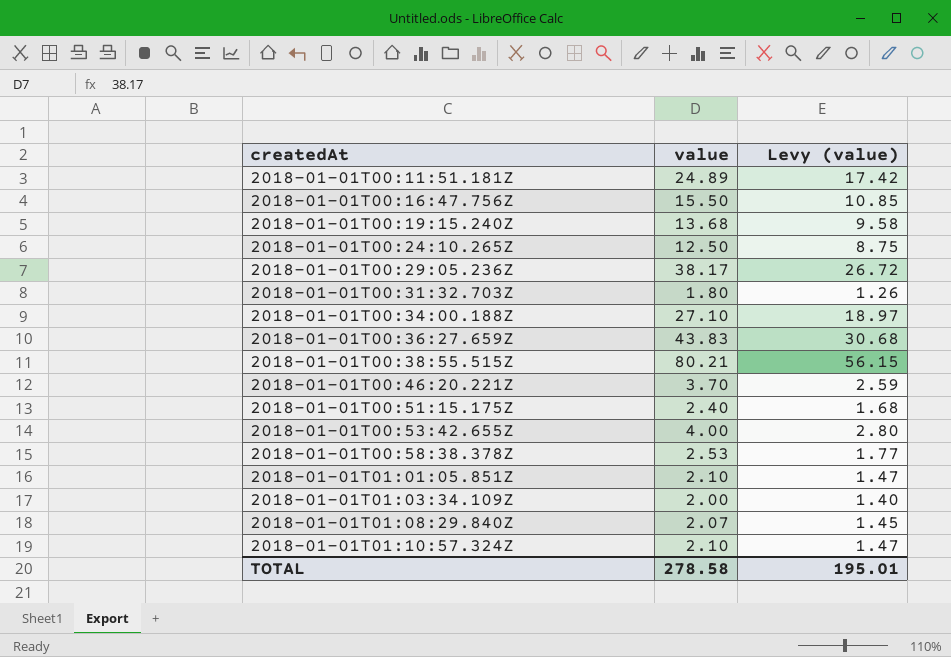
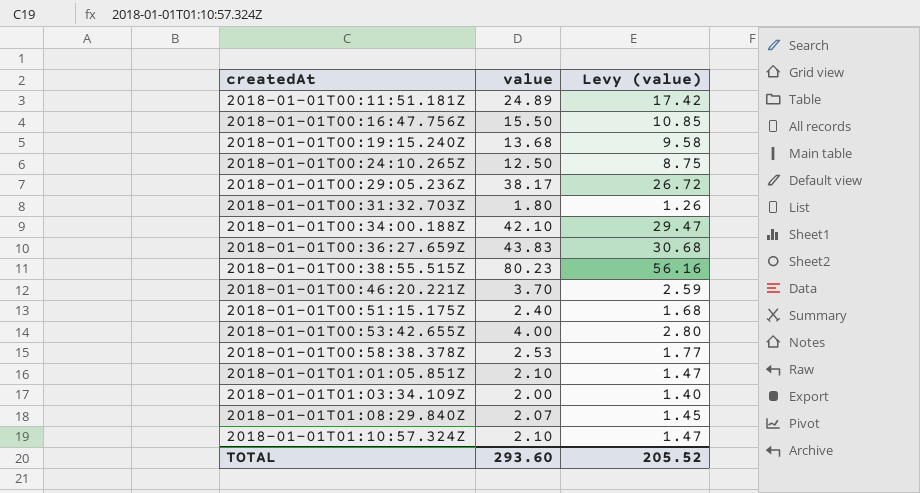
2018-01-01T00:34:00.188Z | value: 27.10 -> 42.10
2018-01-01T00:34:00.188Z | Levy (value): 18.97 -> 29.47
2018-01-01T00:38:55.515Z | value: 80.21 -> 80.23
2018-01-01T00:38:55.515Z | Levy (value): 56.15 -> 56.16
TOTAL | value: 278.58 -> 293.60
TOTAL | Levy (value): 195.01 -> 205.52

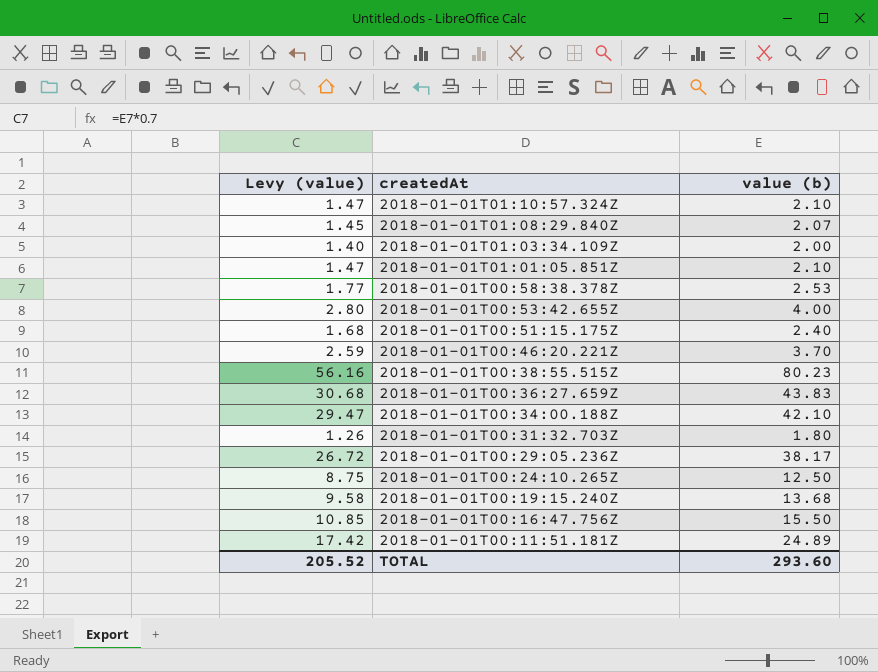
row order: createdAt ascending -> createdAt descending
column Levy (value) | position: 3 -> 1
column name: value -> value (b)

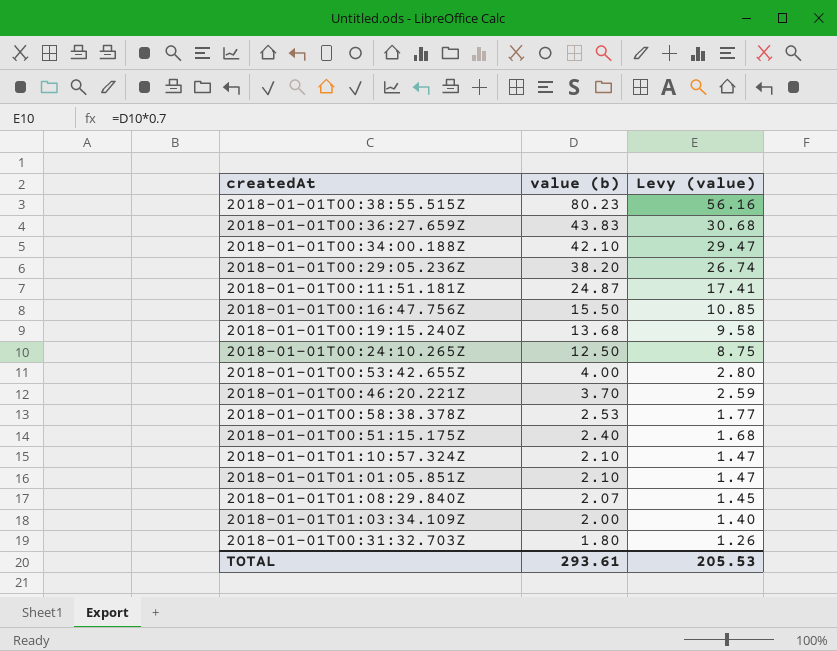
row order: createdAt descending -> value (b) descending
column Levy (value) | position: 1 -> 3
2018-01-01T00:29:05.236Z | value (b): 38.17 -> 38.20
2018-01-01T00:29:05.236Z | Levy (value): 26.72 -> 26.74
2018-01-01T00:11:51.181Z | value (b): 24.89 -> 24.87
2018-01-01T00:11:51.181Z | Levy (value): 17.42 -> 17.41
TOTAL | value (b): 293.60 -> 293.61
TOTAL | Levy (value): 205.52 -> 205.53

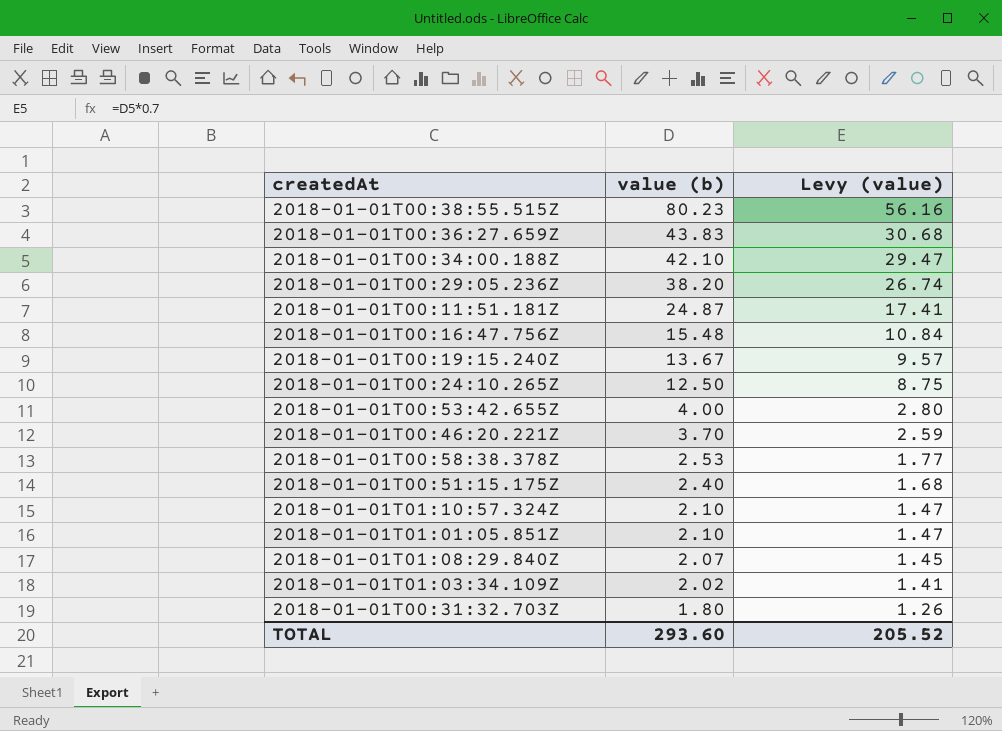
2018-01-01T00:16:47.756Z | value (b): 15.50 -> 15.48
2018-01-01T00:16:47.756Z | Levy (value): 10.85 -> 10.84
2018-01-01T00:19:15.240Z | value (b): 13.68 -> 13.67
2018-01-01T00:19:15.240Z | Levy (value): 9.58 -> 9.57
2018-01-01T01:03:34.109Z | value (b): 2.00 -> 2.02
2018-01-01T01:03:34.109Z | Levy (value): 1.40 -> 1.41
TOTAL | value (b): 293.61 -> 293.60
TOTAL | Levy (value): 205.53 -> 205.52

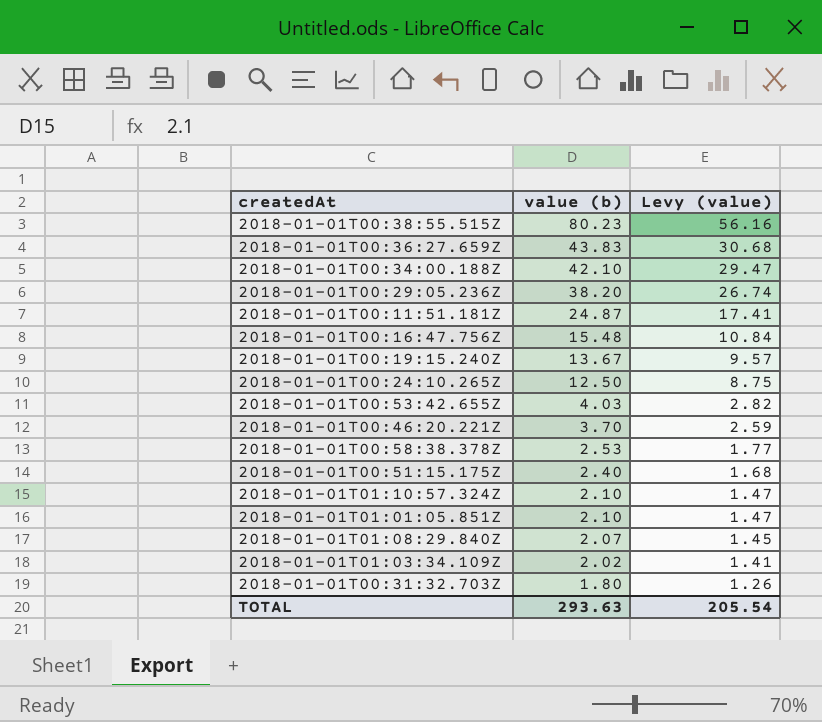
2018-01-01T00:53:42.655Z | value (b): 4.00 -> 4.03
2018-01-01T00:53:42.655Z | Levy (value): 2.80 -> 2.82
TOTAL | value (b): 293.60 -> 293.63
TOTAL | Levy (value): 205.52 -> 205.54

